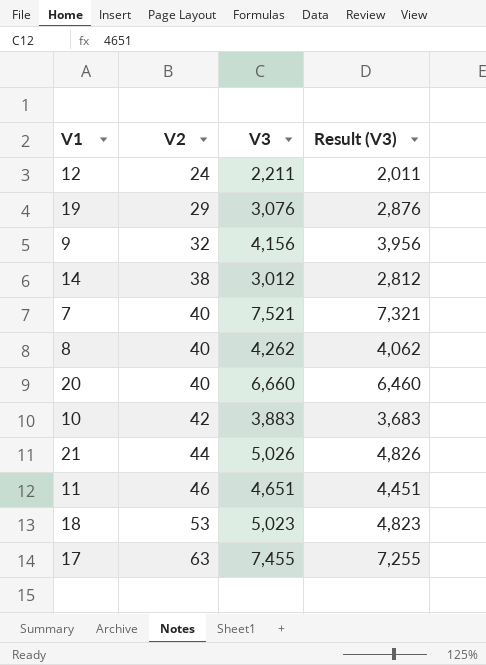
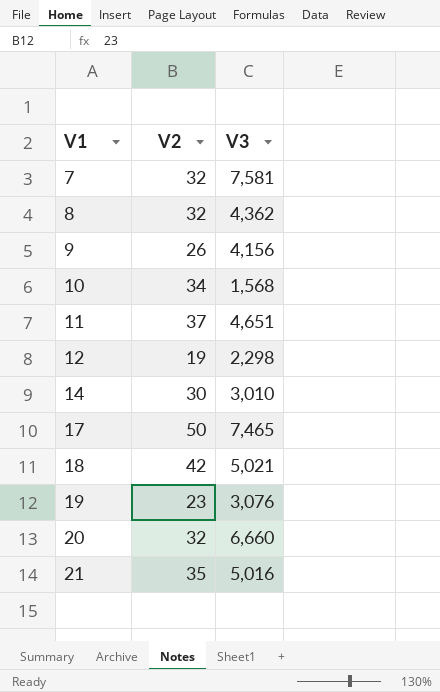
row order: V2 ascending -> V1 ascending
column Result (V3) | formula: [V3] - 200 -> none
7 | V2: 40 -> 32
7 | V3: 7,521 -> 7,581
8 | V2: 40 -> 32
8 | V3: 4,262 -> 4,362
9 | V2: 32 -> 26
10 | V2: 42 -> 34
10 | V3: 3,883 -> 1,568
11 | V2: 46 -> 37
12 | V2: 24 -> 19
12 | V3: 2,211 -> 2,298
14 | V2: 38 -> 30
14 | V3: 3,012 -> 3,010
17 | V2: 63 -> 50
17 | V3: 7,455 -> 7,465
18 | V2: 53 -> 42
18 | V3: 5,023 -> 5,021
19 | V2: 29 -> 23
20 | V2: 40 -> 32
21 | V2: 44 -> 35
21 | V3: 5,026 -> 5,016

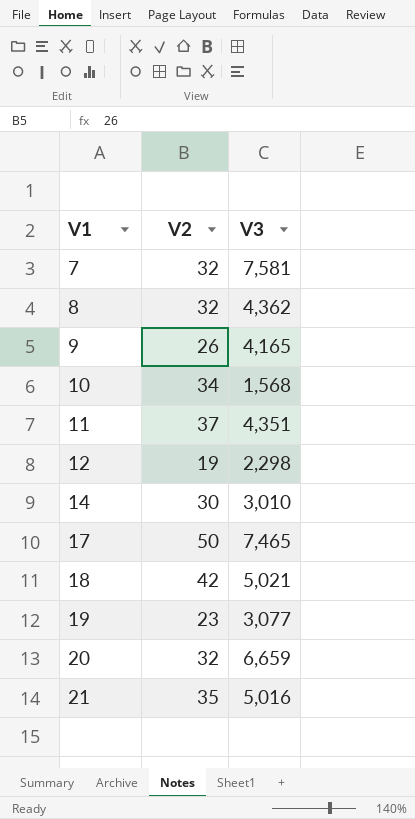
9 | V3: 4,156 -> 4,165
11 | V3: 4,651 -> 4,351
19 | V3: 3,076 -> 3,077
20 | V3: 6,660 -> 6,659

